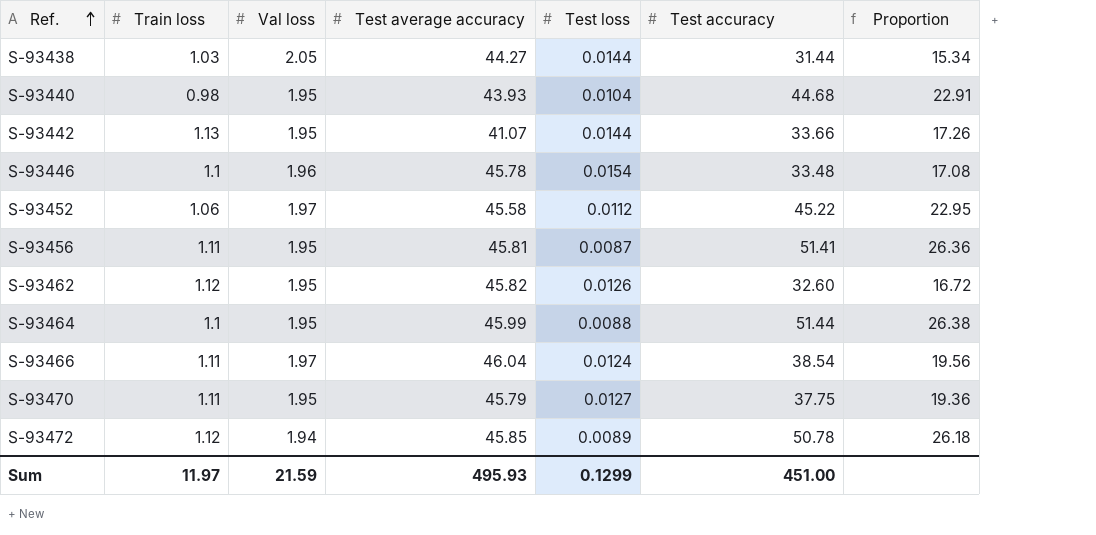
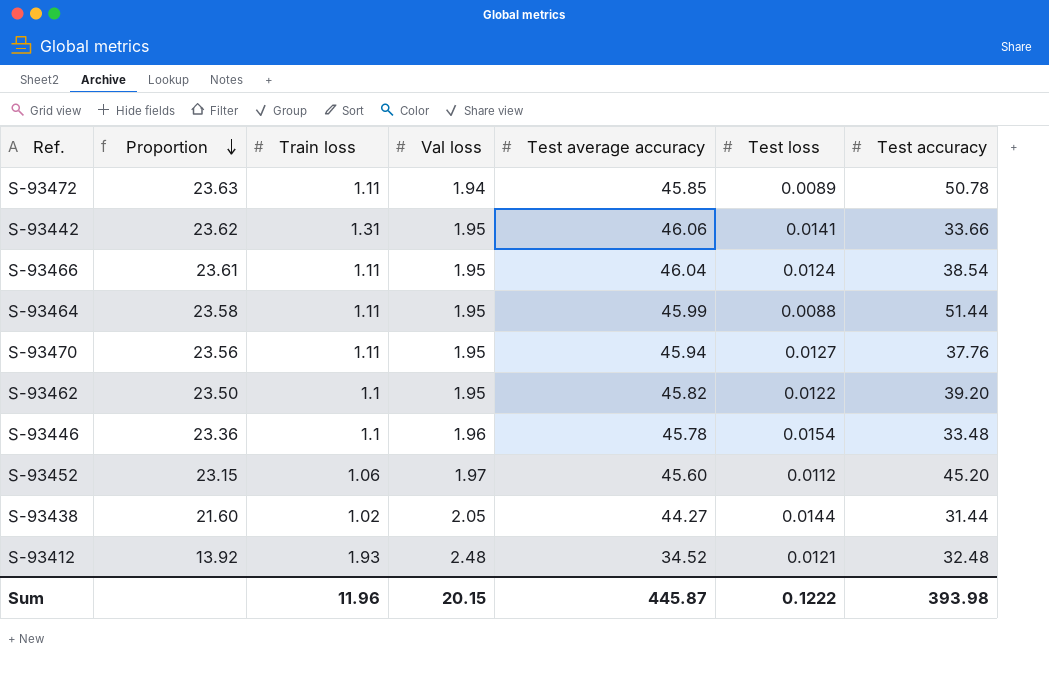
row order: Ref. ascending -> Proportion descending
column Proportion | formula: [Test accuracy] / [Val loss] -> [Test average accuracy] / [Val loss]
column Proportion | position: 7 -> 2
row S-93440: 0.98 | 1.95 | 43.93 | 0.0104 | 44.68 | 22.91 -> none
row S-93456: 1.11 | 1.95 | 45.81 | 0.0087 | 51.41 | 26.36 -> none
S-93472 | Train loss: 1.12 -> 1.11
S-93442 | Train loss: 1.13 -> 1.31
S-93442 | Test average accuracy: 41.07 -> 46.06
S-93442 | Test loss: 0.0144 -> 0.0141
S-93466 | Val loss: 1.97 -> 1.95
S-93464 | Train loss: 1.1 -> 1.11
S-93470 | Test average accuracy: 45.79 -> 45.94
S-93470 | Test accuracy: 37.75 -> 37.76
S-93462 | Train loss: 1.12 -> 1.1
S-93462 | Test loss: 0.0126 -> 0.0122
S-93462 | Test accuracy: 32.60 -> 39.20
S-93452 | Test average accuracy: 45.58 -> 45.60
S-93452 | Test accuracy: 45.22 -> 45.20
S-93438 | Train loss: 1.03 -> 1.02
row S-93412: none -> 13.92 | 1.93 | 2.48 | 34.52 | 0.0121 | 32.48
Sum | Train loss: 11.97 -> 11.96
Sum | Val loss: 21.59 -> 20.15
Sum | Test average accuracy: 495.93 -> 445.87
Sum | Test loss: 0.1299 -> 0.1222
Sum | Test accuracy: 451.00 -> 393.98

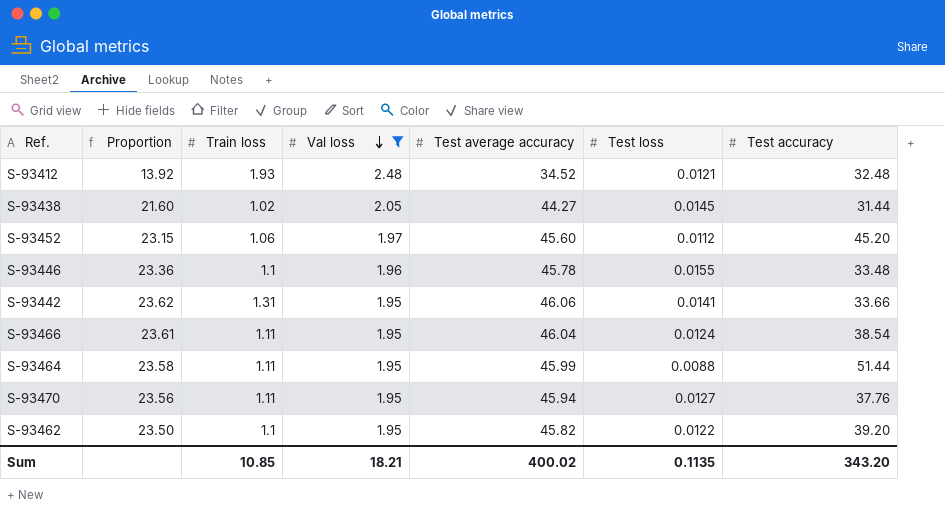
filter: none -> Val loss != 1.94
row order: Proportion descending -> Val loss descending
S-93438 | Test loss: 0.0144 -> 0.0145
S-93446 | Test loss: 0.0154 -> 0.0155
Sum | Train loss: 11.96 -> 10.85
Sum | Val loss: 20.15 -> 18.21
Sum | Test average accuracy: 445.87 -> 400.02
Sum | Test loss: 0.1222 -> 0.1135
Sum | Test accuracy: 393.98 -> 343.20

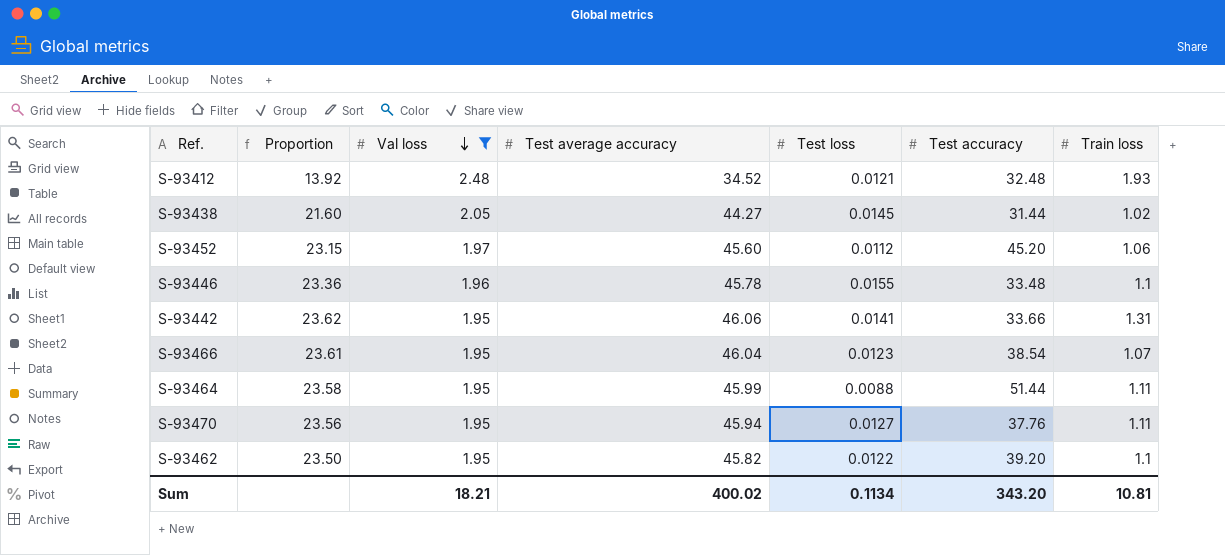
column Train loss | position: 3 -> 7
S-93466 | Test loss: 0.0124 -> 0.0123
S-93466 | Train loss: 1.11 -> 1.07
Sum | Test loss: 0.1135 -> 0.1134
Sum | Train loss: 10.85 -> 10.81

